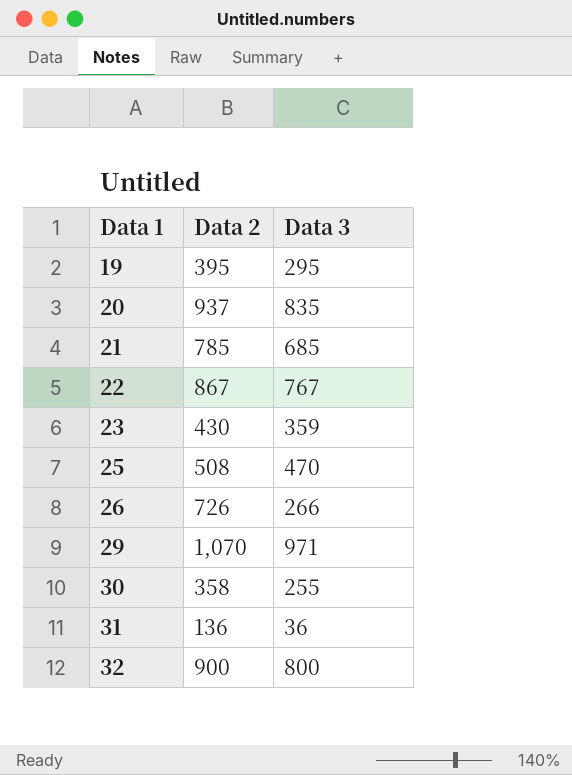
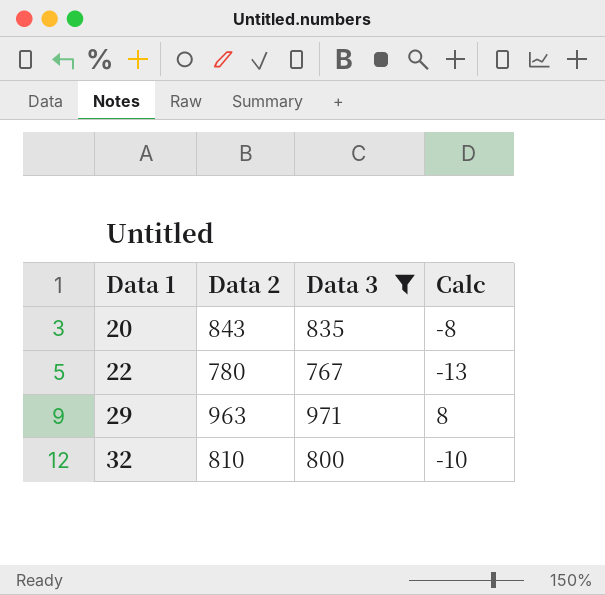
filter: none -> Data 3 >= 767
column Calc | formula: none -> [Data 3] - [Data 2]
20 | Data 2: 937 -> 843
22 | Data 2: 867 -> 780
29 | Data 2: 1,070 -> 963
32 | Data 2: 900 -> 810

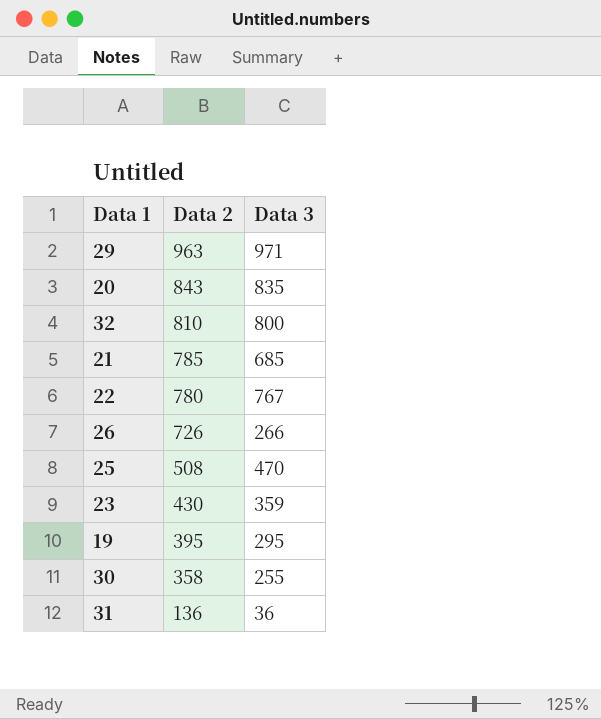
filter: Data 3 >= 767 -> none
row order: Data 1 ascending -> Data 2 descending
column Calc | formula: [Data 3] - [Data 2] -> none

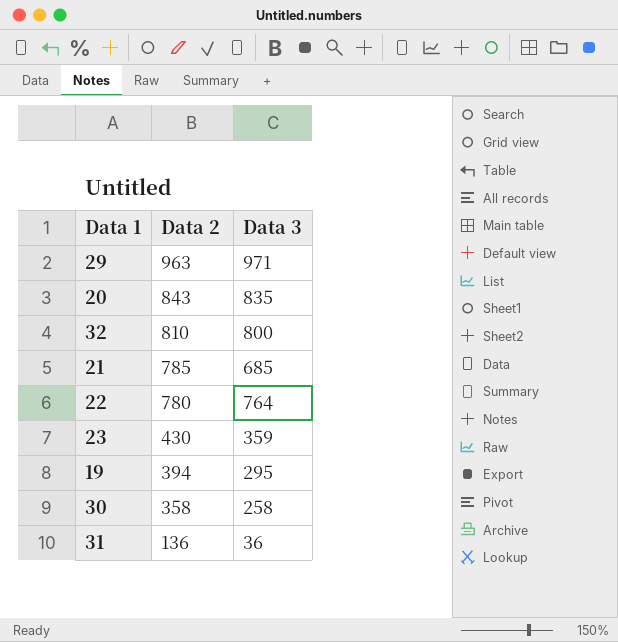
row 26: 726 | 266 -> none
row 25: 508 | 470 -> none
22 | Data 3: 767 -> 764
19 | Data 2: 395 -> 394
30 | Data 3: 255 -> 258

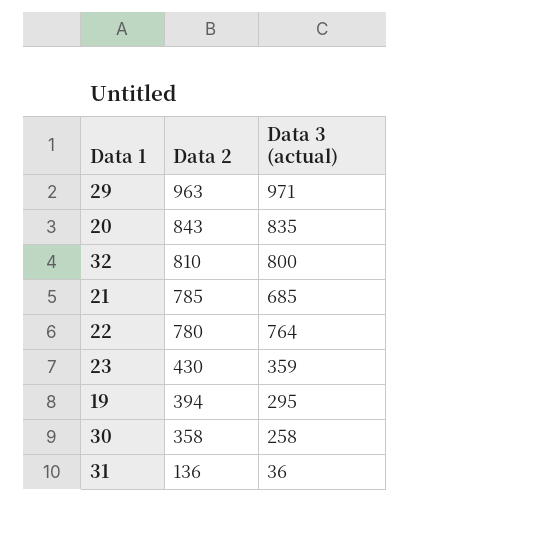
column name: Data 3 -> Data 3 (actual)

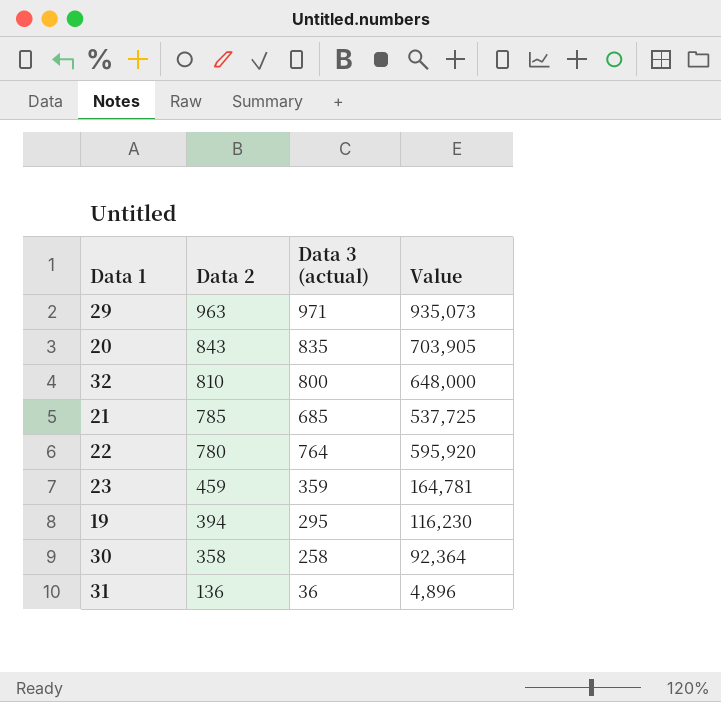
column Value | formula: none -> [Data 2] * [Data 3 (actual)]
23 | Data 2: 430 -> 459

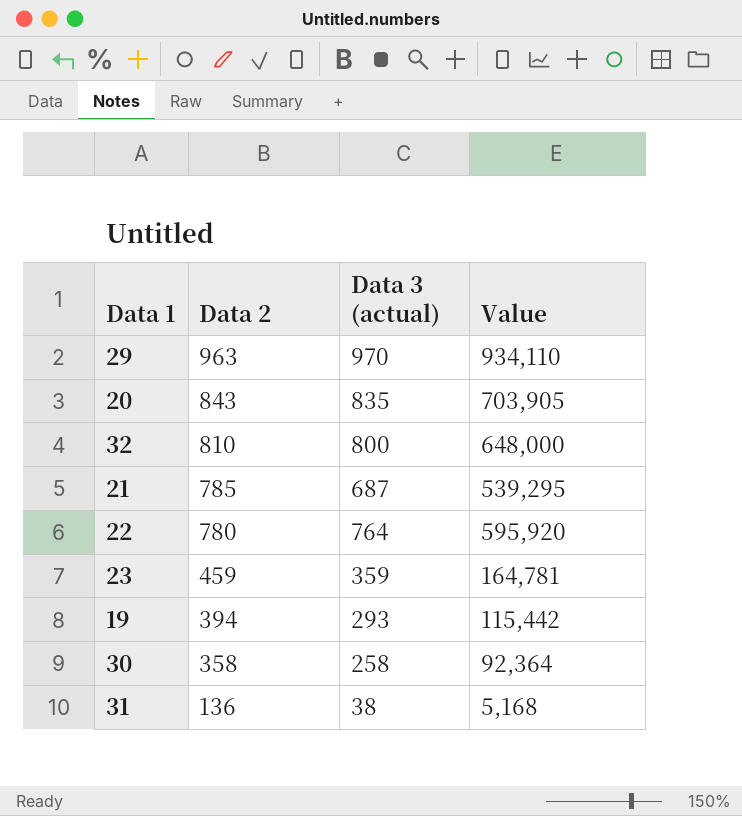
29 | Data 3 (actual): 971 -> 970
29 | Value: 935,073 -> 934,110
21 | Data 3 (actual): 685 -> 687
21 | Value: 537,725 -> 539,295
19 | Data 3 (actual): 295 -> 293
19 | Value: 116,230 -> 115,442
31 | Data 3 (actual): 36 -> 38
31 | Value: 4,896 -> 5,168

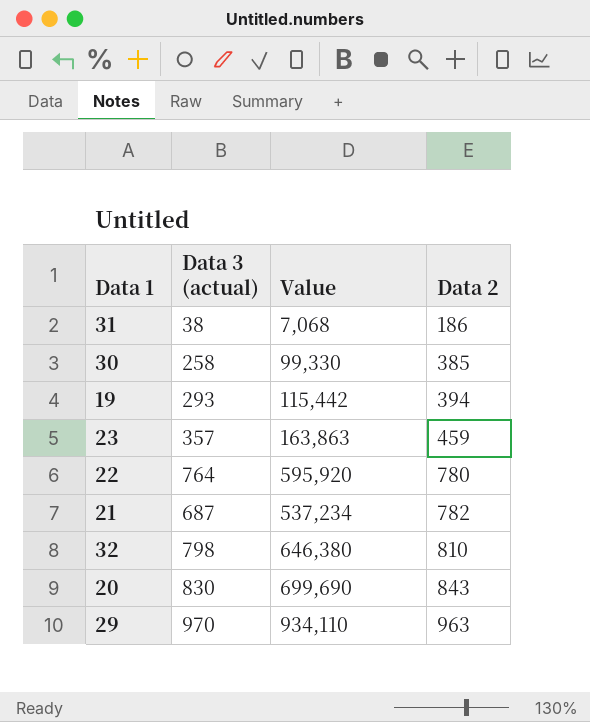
row order: Data 2 descending -> Data 2 ascending
column Data 2 | position: 2 -> 4
31 | Value: 5,168 -> 7,068
31 | Data 2: 136 -> 186
30 | Value: 92,364 -> 99,330
30 | Data 2: 358 -> 385
23 | Data 3 (actual): 359 -> 357
23 | Value: 164,781 -> 163,863
21 | Value: 539,295 -> 537,234
21 | Data 2: 785 -> 782
32 | Data 3 (actual): 800 -> 798
32 | Value: 648,000 -> 646,380
20 | Data 3 (actual): 835 -> 830
20 | Value: 703,905 -> 699,690

